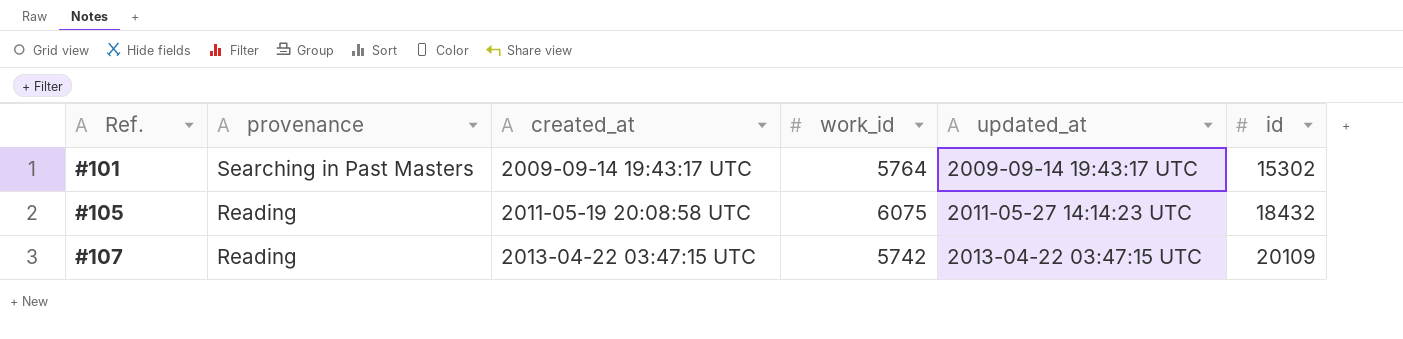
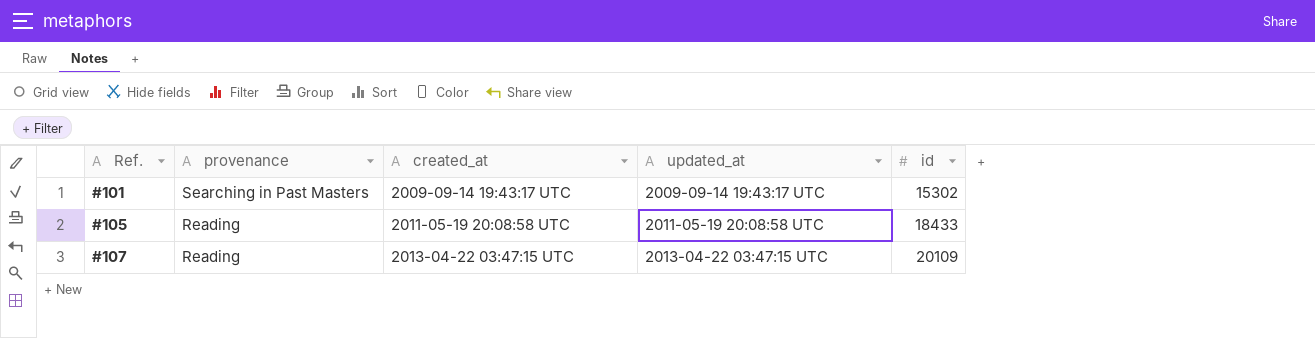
column work_id | position: 4 -> none
#105 | updated_at: 2011-05-27 14:14:23 UTC -> 2011-05-19 20:08:58 UTC
#105 | id: 18432 -> 18433

